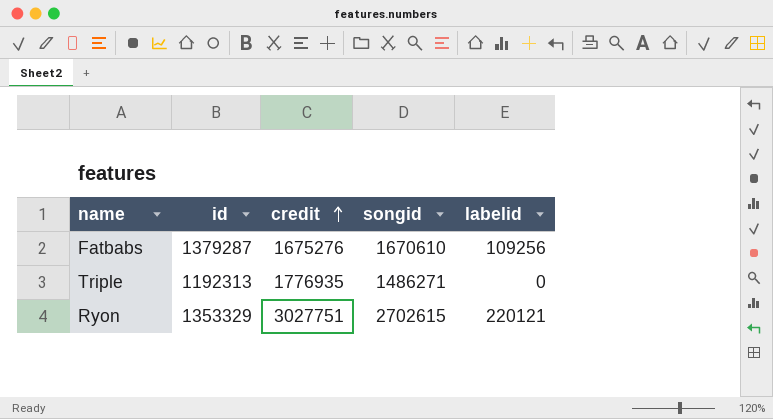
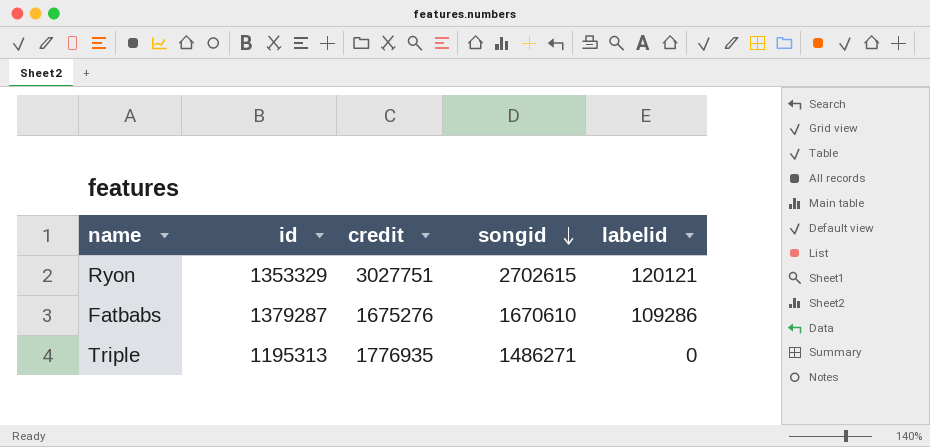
row order: credit ascending -> songid descending
Ryon | labelid: 220121 -> 120121
Fatbabs | labelid: 109256 -> 109286
Triple | id: 1192313 -> 1195313

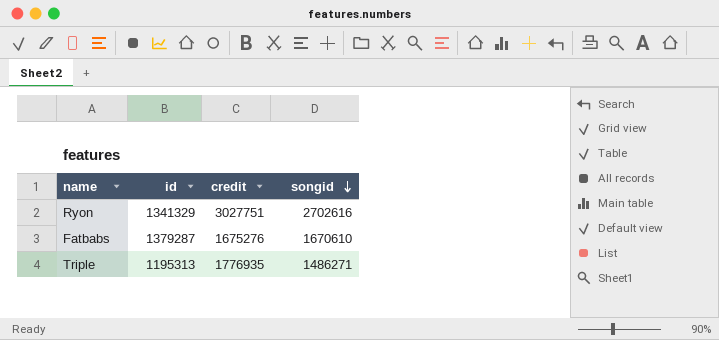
column labelid | position: 5 -> none
Ryon | id: 1353329 -> 1341329
Ryon | songid: 2702615 -> 2702616

